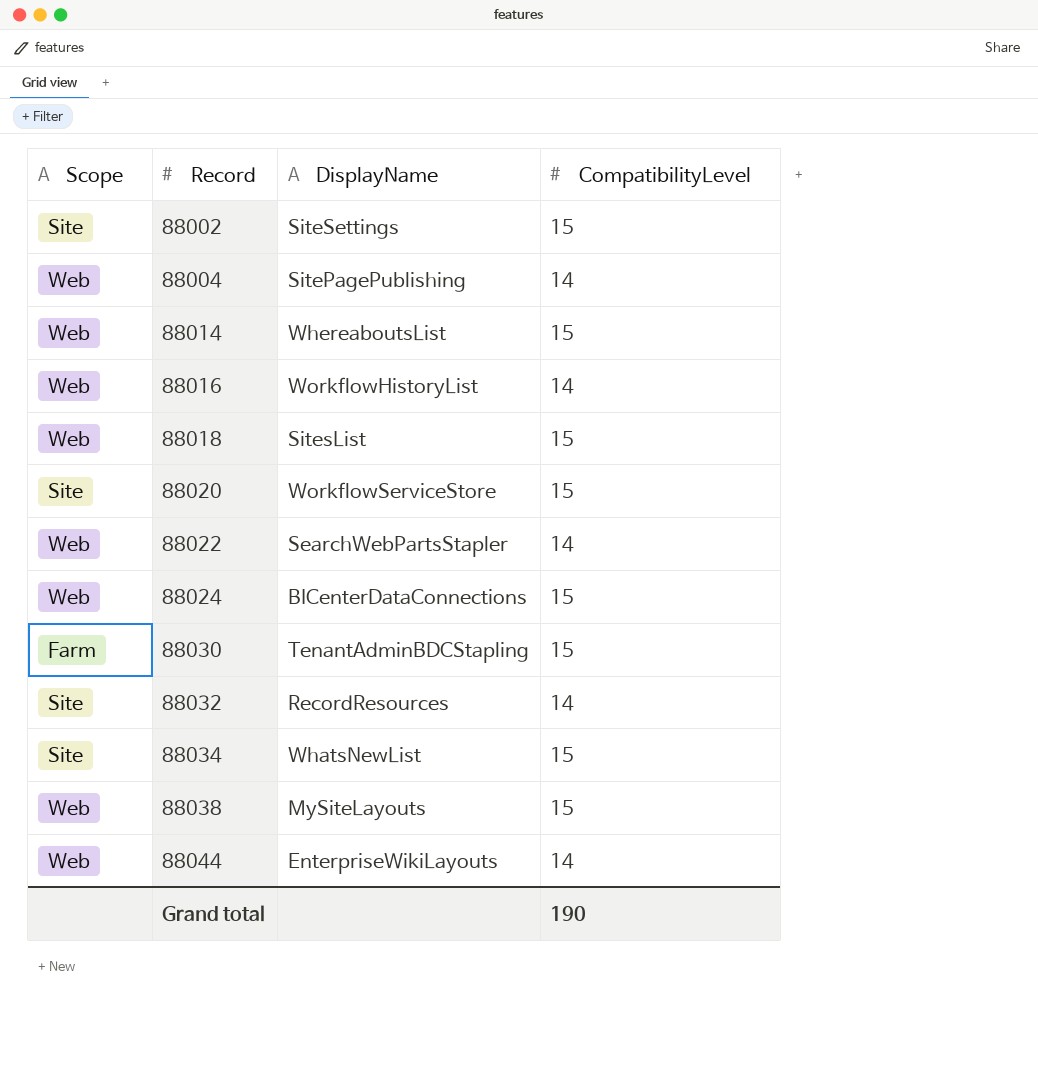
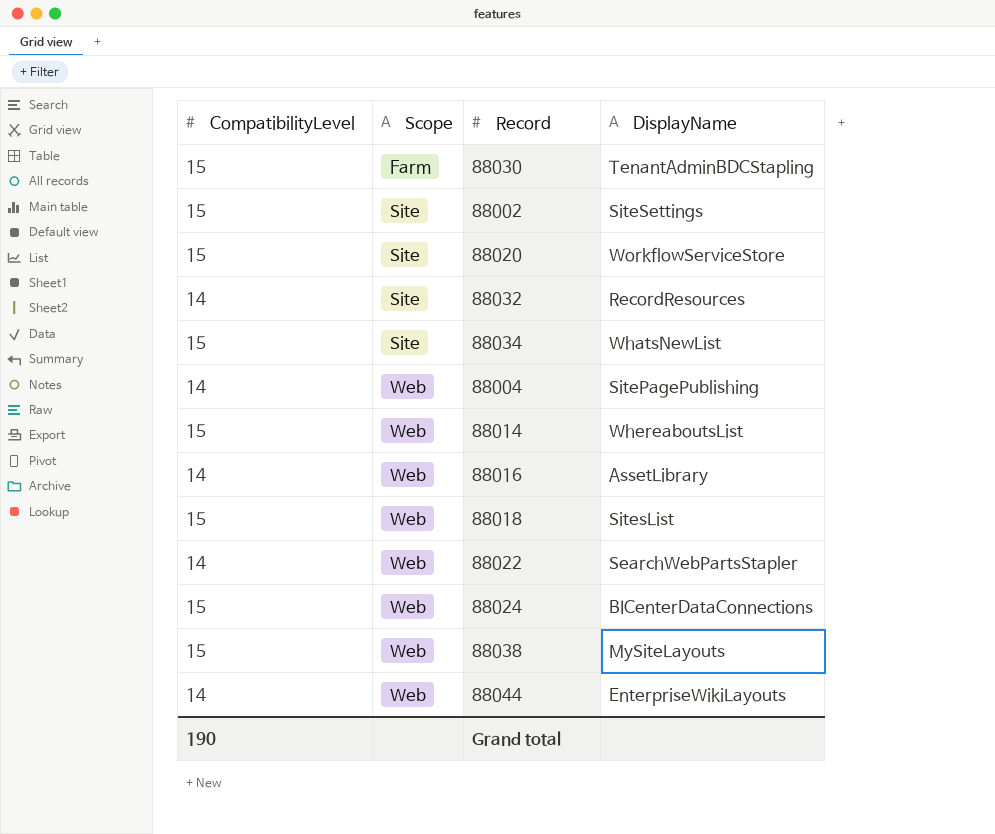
row order: Record ascending -> Scope ascending
column CompatibilityLevel | position: 4 -> 1
88016 | DisplayName: WorkflowHistoryList -> AssetLibrary

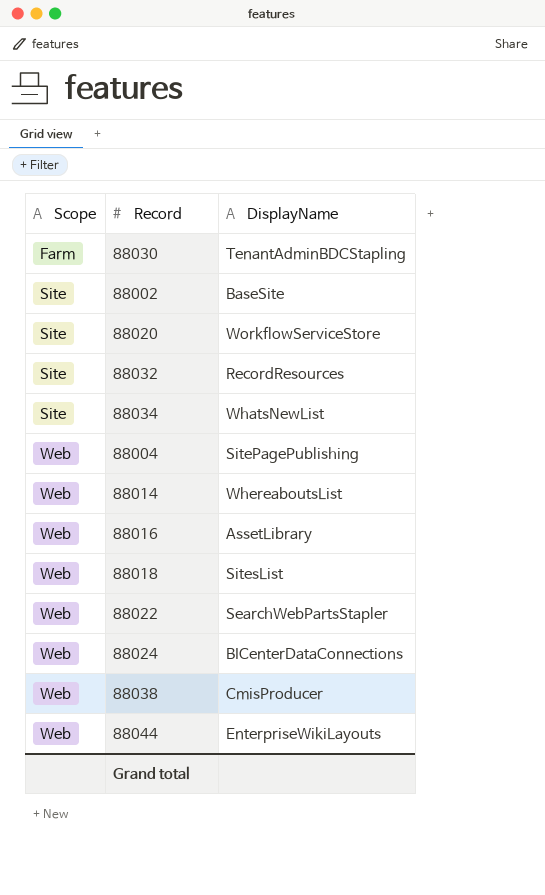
column CompatibilityLevel | position: 1 -> none
88002 | DisplayName: SiteSettings -> BaseSite
88038 | DisplayName: MySiteLayouts -> CmisProducer

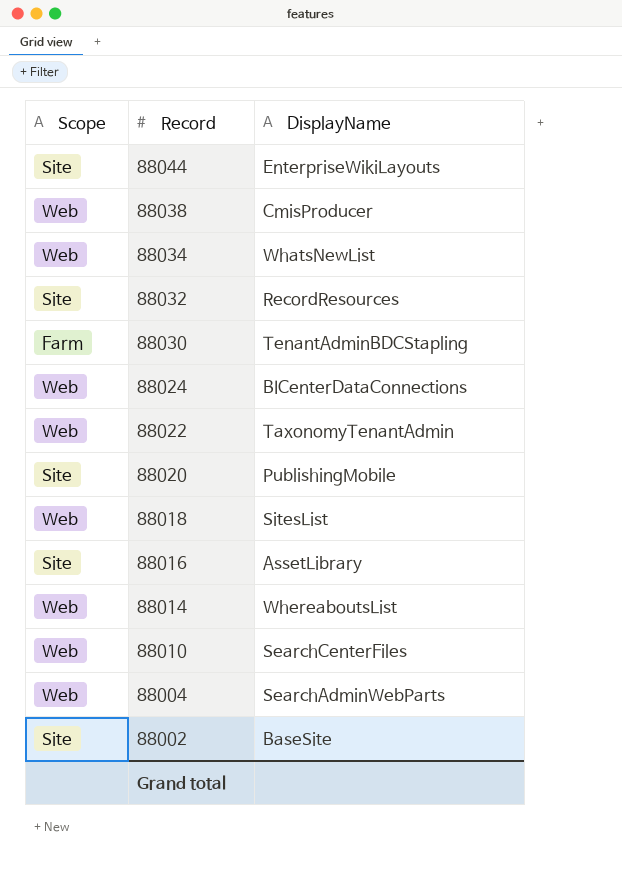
row order: Scope ascending -> Record descending
88044 | Scope: Web -> Site
88034 | Scope: Site -> Web
88022 | DisplayName: SearchWebPartsStapler -> TaxonomyTenantAdmin
88020 | DisplayName: WorkflowServiceStore -> PublishingMobile
88016 | Scope: Web -> Site
row 88010: none -> Web | SearchCenterFiles
88004 | DisplayName: SitePagePublishing -> SearchAdminWebParts

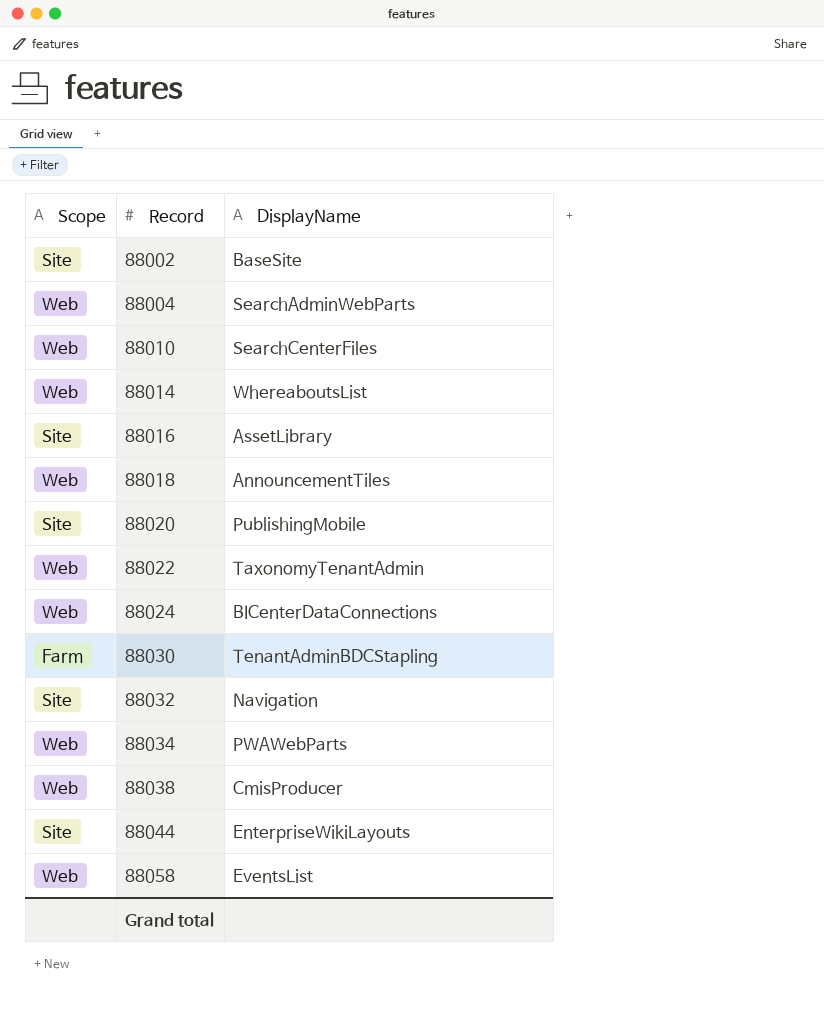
row order: Record descending -> Record ascending
88018 | DisplayName: SitesList -> AnnouncementTiles
88032 | DisplayName: RecordResources -> Navigation
88034 | DisplayName: WhatsNewList -> PWAWebParts
row 88058: none -> Web | EventsList

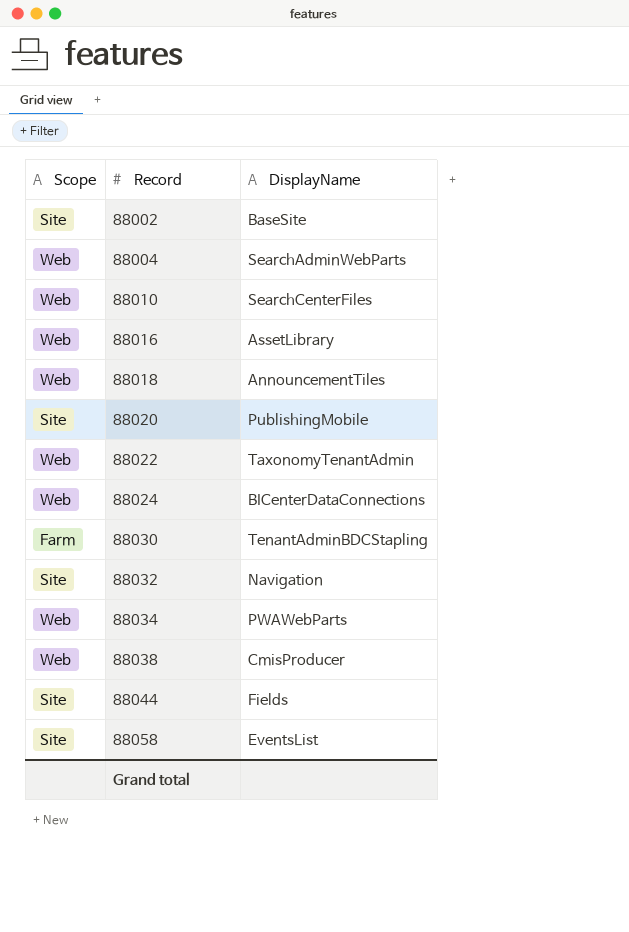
row 88014: Web | WhereaboutsList -> none
88016 | Scope: Site -> Web
88044 | DisplayName: EnterpriseWikiLayouts -> Fields
88058 | Scope: Web -> Site

